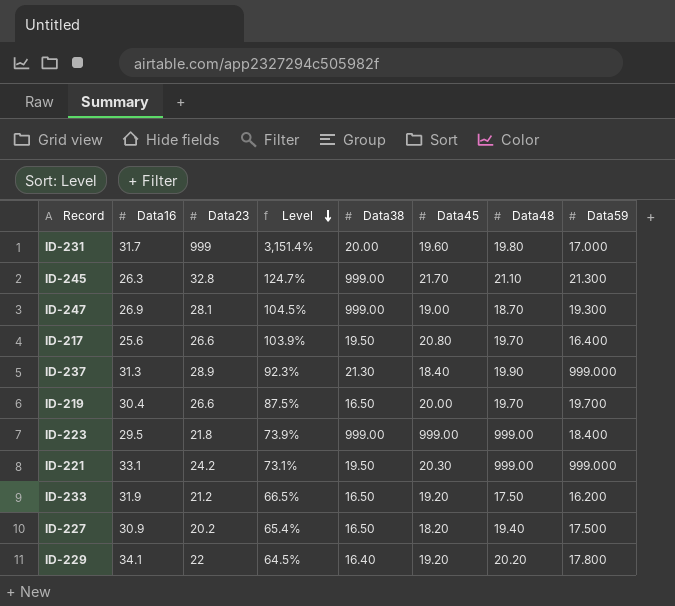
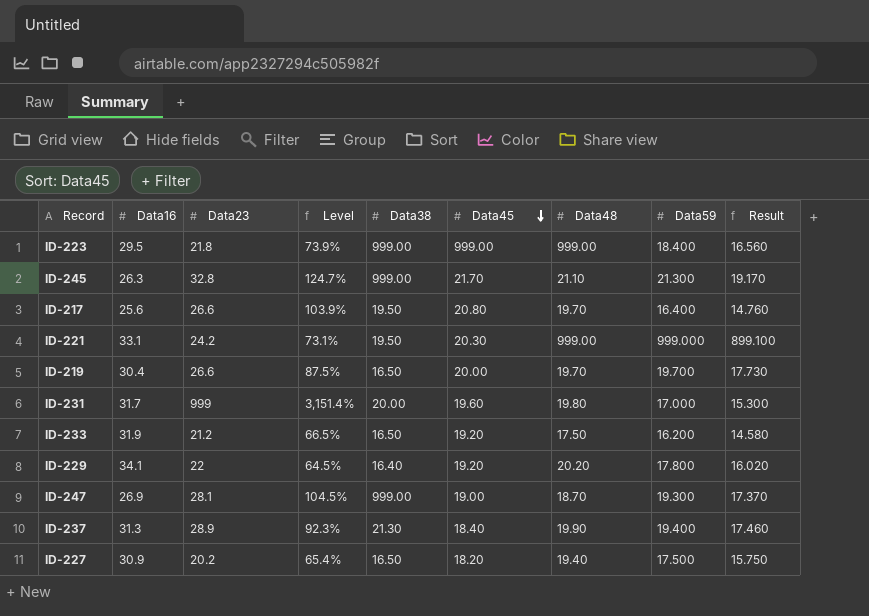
row order: Level descending -> Data45 descending
column Result | formula: none -> [Data59] * 0.9
ID-237 | Data59: 999.000 -> 19.400

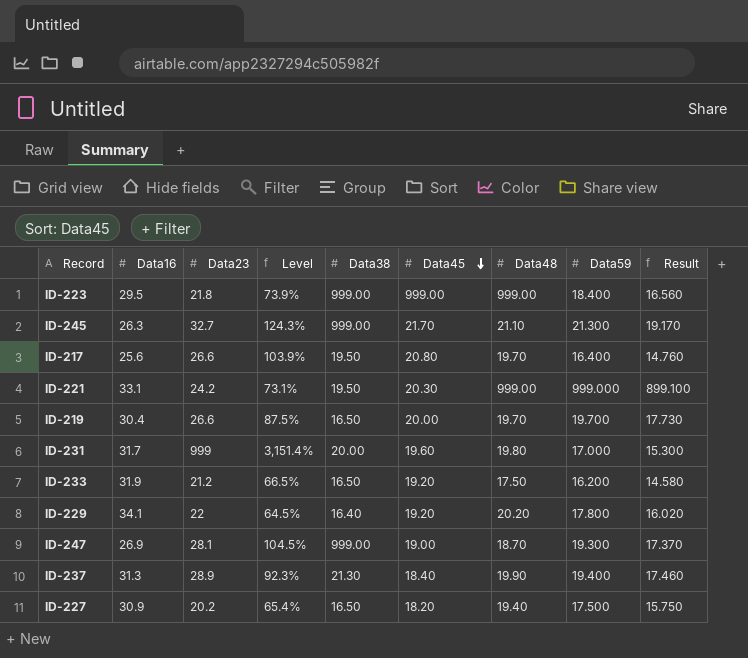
ID-245 | Data23: 32.8 -> 32.7
ID-245 | Level: 124.7% -> 124.3%

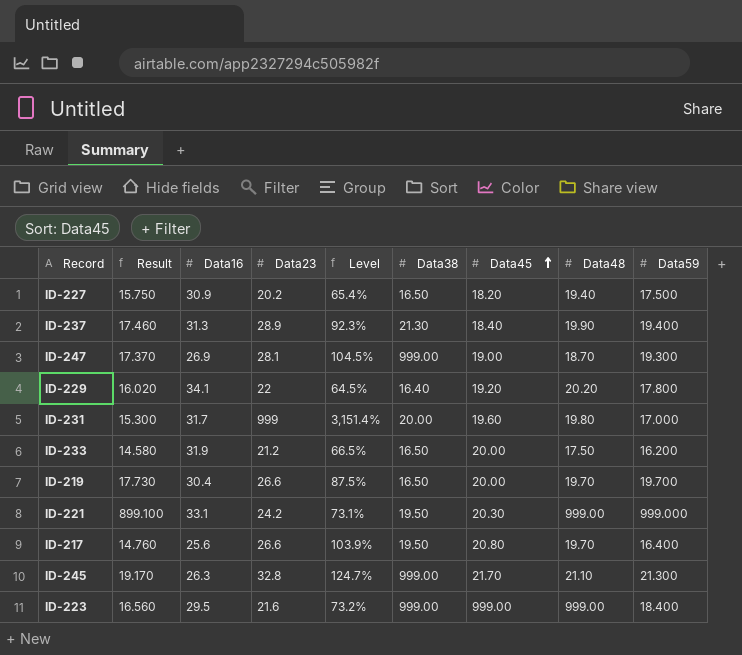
row order: Data45 descending -> Data45 ascending
column Result | position: 9 -> 2
ID-233 | Data45: 19.20 -> 20.00
ID-245 | Data23: 32.7 -> 32.8
ID-245 | Level: 124.3% -> 124.7%
ID-223 | Data23: 21.8 -> 21.6
ID-223 | Level: 73.9% -> 73.2%

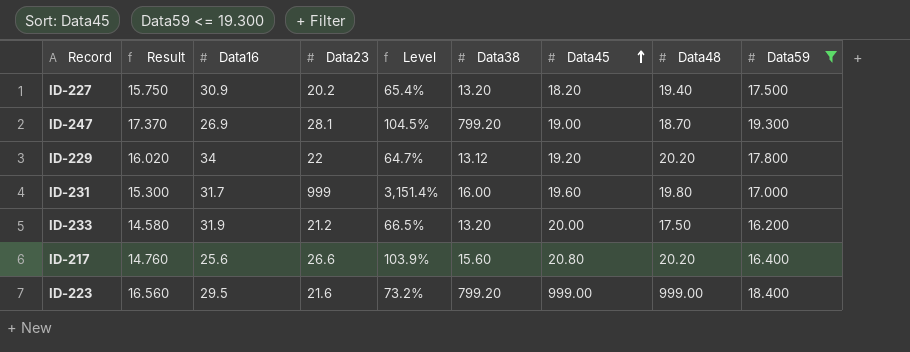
filter: none -> Data59 <= 19.300
ID-227 | Data38: 16.50 -> 13.20
ID-247 | Data38: 999.00 -> 799.20
ID-229 | Data16: 34.1 -> 34
ID-229 | Level: 64.5% -> 64.7%
ID-229 | Data38: 16.40 -> 13.12
ID-231 | Data38: 20.00 -> 16.00
ID-233 | Data38: 16.50 -> 13.20
ID-217 | Data38: 19.50 -> 15.60
ID-217 | Data48: 19.70 -> 20.20
ID-223 | Data38: 999.00 -> 799.20

